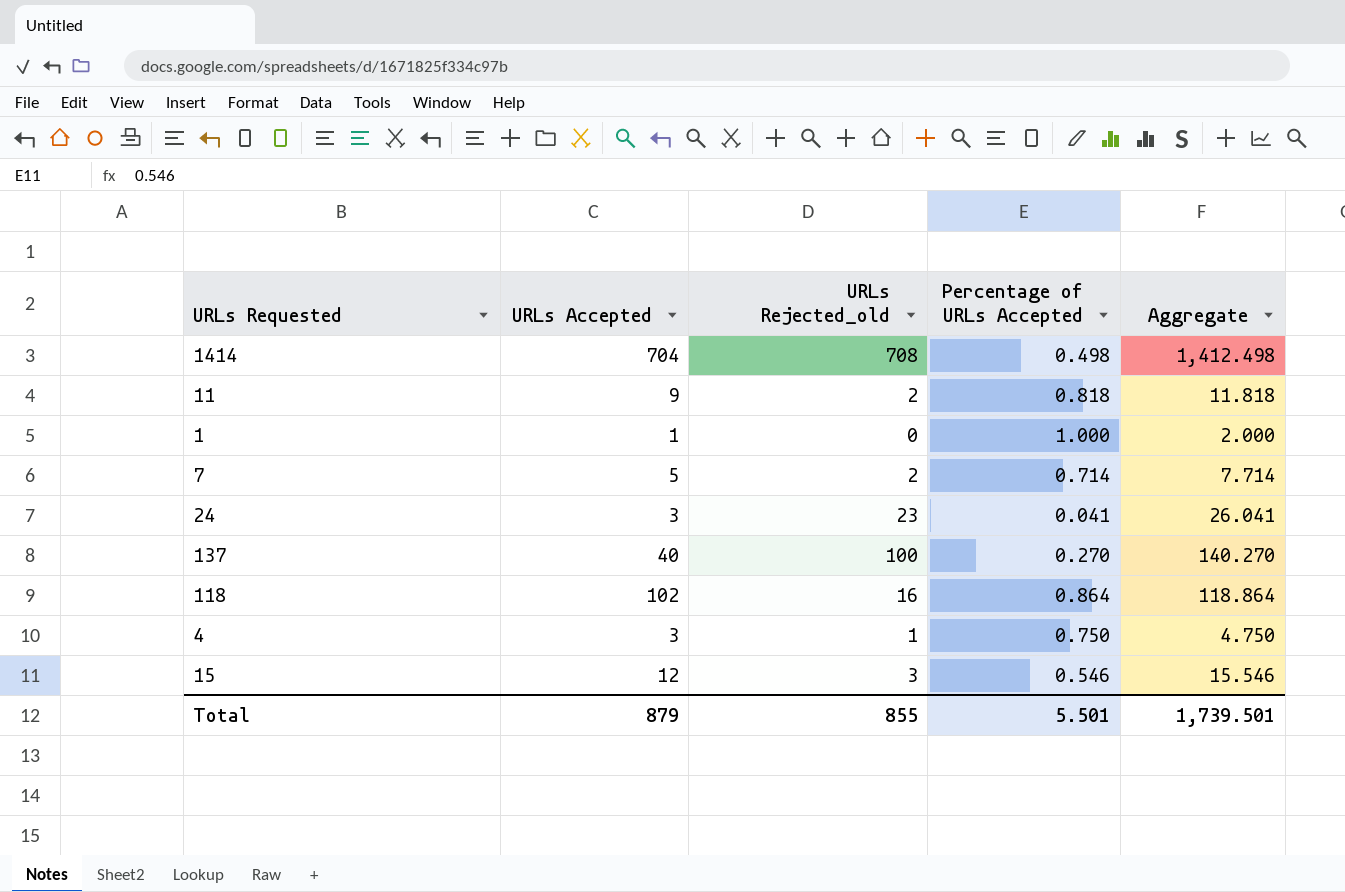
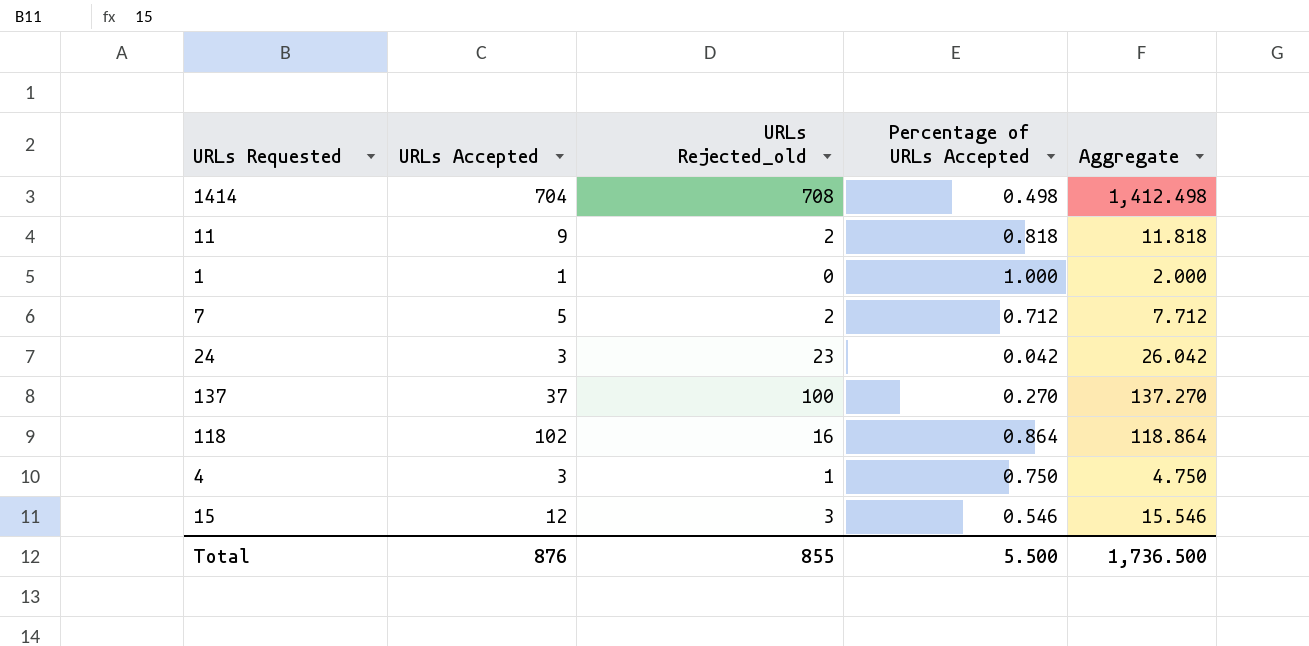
7 | Percentage of URLs Accepted: 0.714 -> 0.712
7 | Aggregate: 7.714 -> 7.712
24 | Percentage of URLs Accepted: 0.041 -> 0.042
24 | Aggregate: 26.041 -> 26.042
137 | URLs Accepted: 40 -> 37
137 | Aggregate: 140.270 -> 137.270
Total | URLs Accepted: 879 -> 876
Total | Percentage of URLs Accepted: 5.501 -> 5.500
Total | Aggregate: 1,739.501 -> 1,736.500

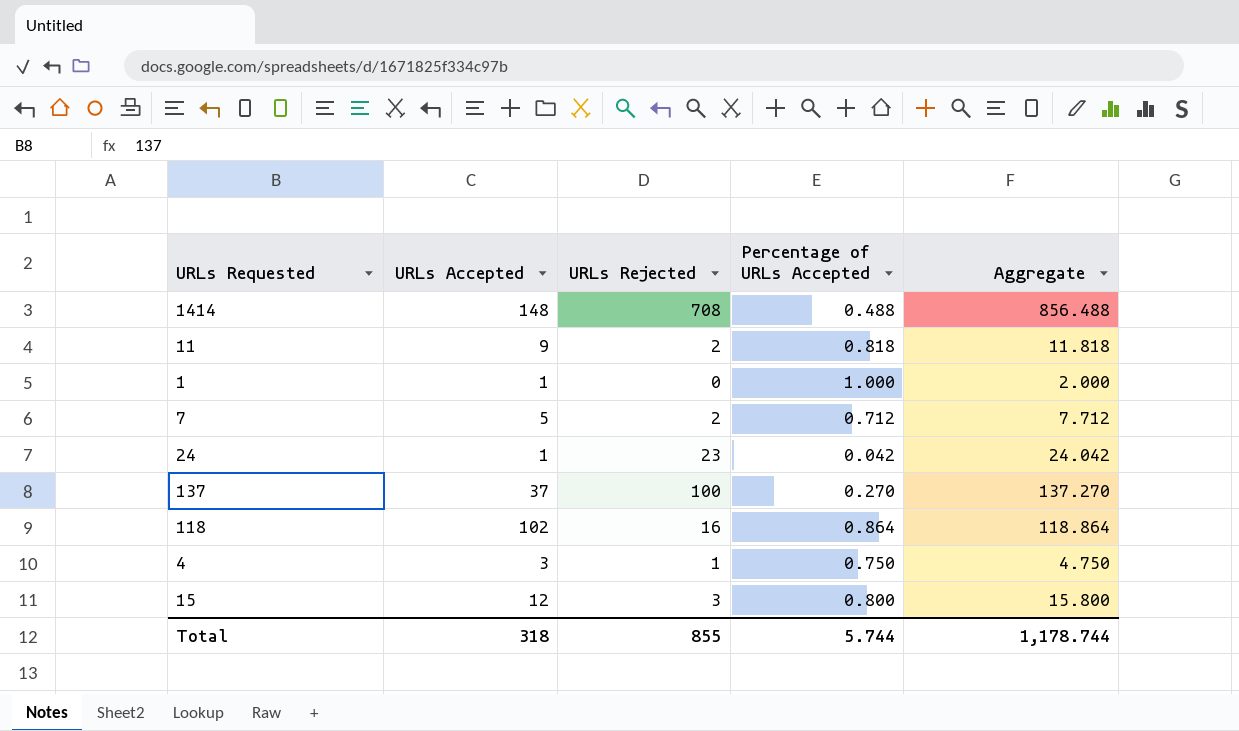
column name: URLs Rejected_old -> URLs Rejected
1414 | URLs Accepted: 704 -> 148
1414 | Percentage of URLs Accepted: 0.498 -> 0.488
1414 | Aggregate: 1,412.498 -> 856.488
24 | URLs Accepted: 3 -> 1
24 | Aggregate: 26.042 -> 24.042
15 | Percentage of URLs Accepted: 0.546 -> 0.800
15 | Aggregate: 15.546 -> 15.800
Total | URLs Accepted: 876 -> 318
Total | Percentage of URLs Accepted: 5.500 -> 5.744
Total | Aggregate: 1,736.500 -> 1,178.744

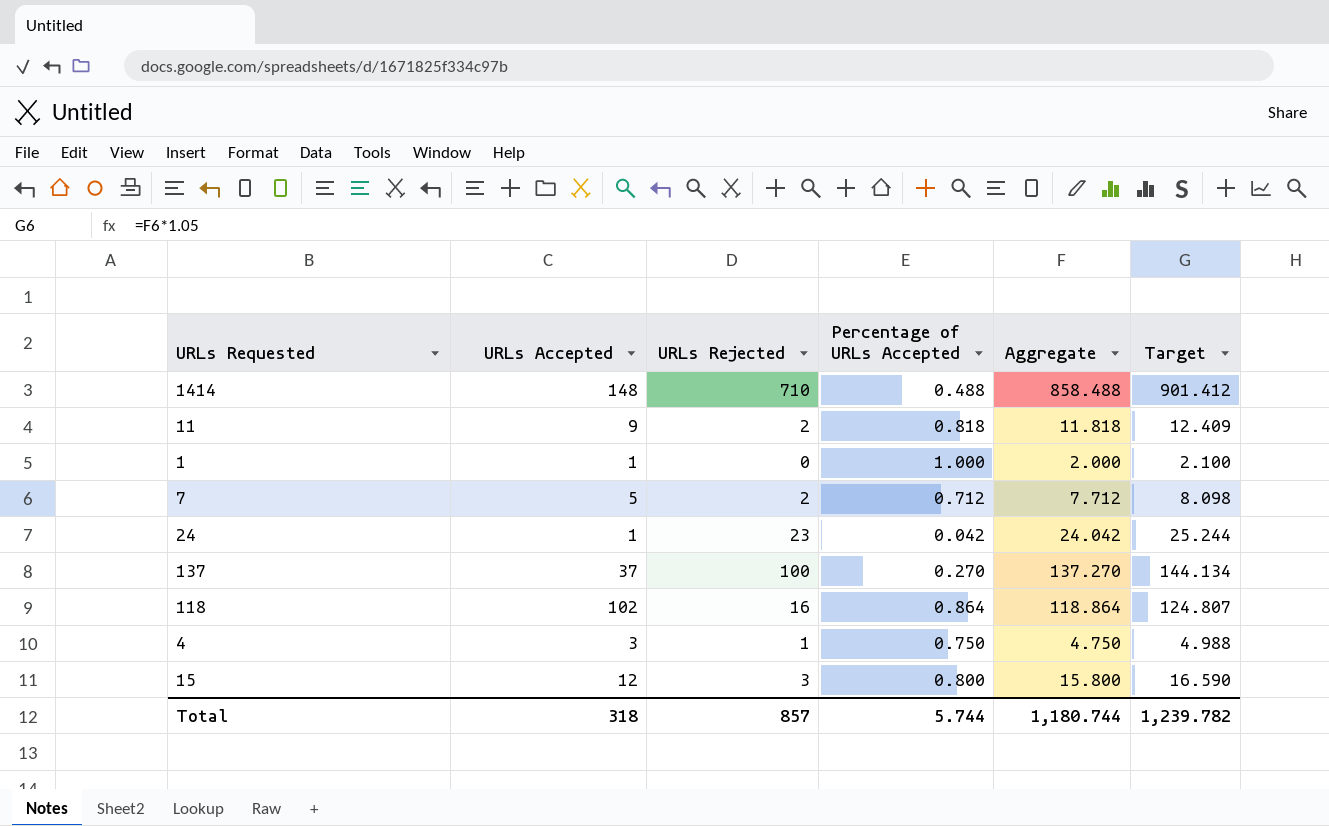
column Target | formula: none -> [Aggregate] * 1.05
1414 | URLs Rejected: 708 -> 710
1414 | Aggregate: 856.488 -> 858.488
Total | URLs Rejected: 855 -> 857
Total | Aggregate: 1,178.744 -> 1,180.744

